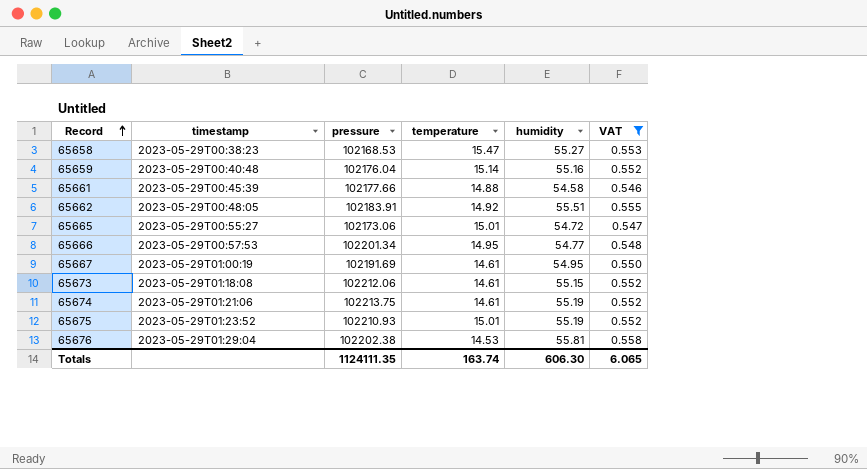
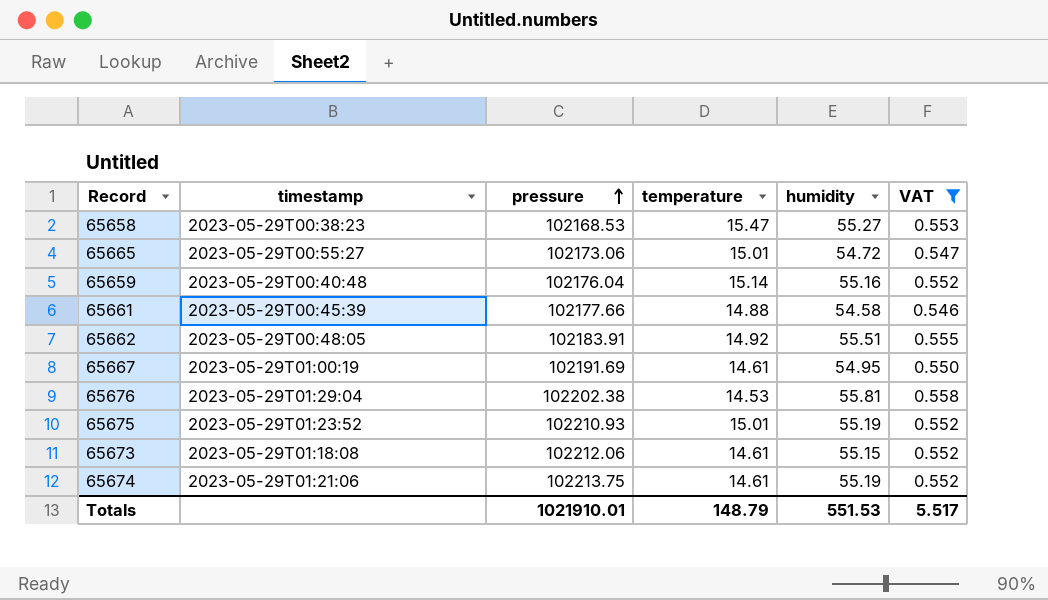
row order: Record ascending -> pressure ascending
row 65666: 2023-05-29T00:57:53 | 102201.34 | 14.95 | 54.77 | 0.548 -> none
Totals | pressure: 1124111.35 -> 1021910.01
Totals | temperature: 163.74 -> 148.79
Totals | humidity: 606.30 -> 551.53
Totals | VAT: 6.065 -> 5.517

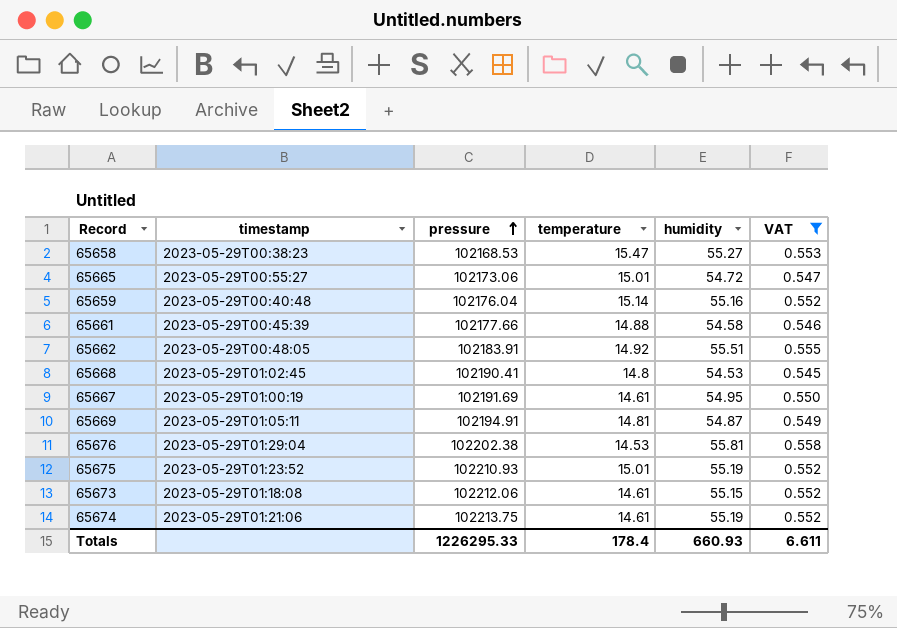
row 65668: none -> 2023-05-29T01:02:45 | 102190.41 | 14.8 | 54.53 | 0.545
row 65669: none -> 2023-05-29T01:05:11 | 102194.91 | 14.81 | 54.87 | 0.549
Totals | pressure: 1021910.01 -> 1226295.33
Totals | temperature: 148.79 -> 178.4
Totals | humidity: 551.53 -> 660.93
Totals | VAT: 5.517 -> 6.611

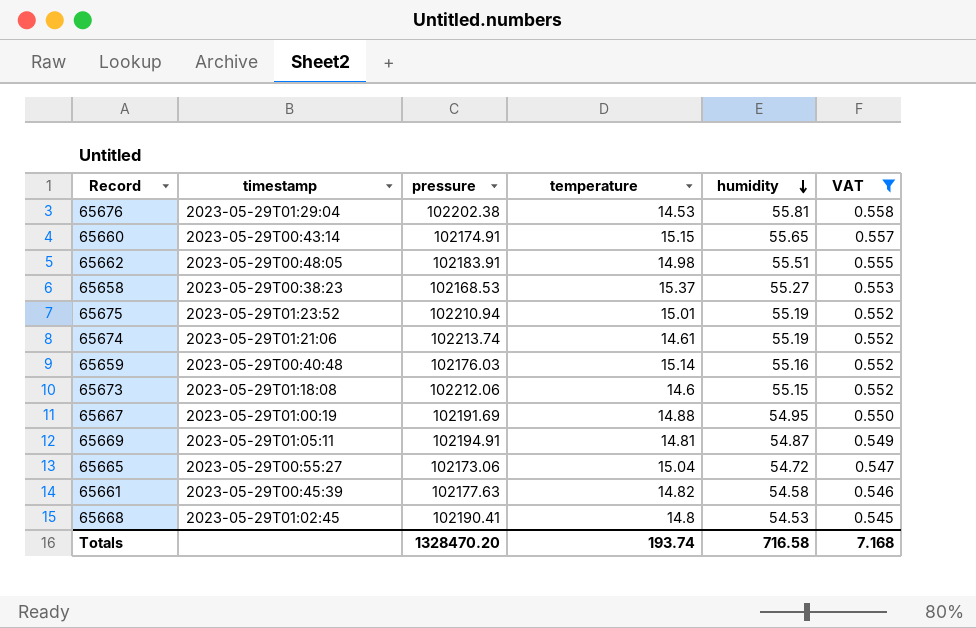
row order: pressure ascending -> humidity descending
row 65660: none -> 2023-05-29T00:43:14 | 102174.91 | 15.15 | 55.65 | 0.557
65662 | temperature: 14.92 -> 14.98
65658 | temperature: 15.47 -> 15.37
65675 | pressure: 102210.93 -> 102210.94
65674 | pressure: 102213.75 -> 102213.74
65659 | pressure: 102176.04 -> 102176.03
65673 | temperature: 14.61 -> 14.6
65667 | temperature: 14.61 -> 14.88
65665 | temperature: 15.01 -> 15.04
65661 | pressure: 102177.66 -> 102177.63
65661 | temperature: 14.88 -> 14.82
Totals | pressure: 1226295.33 -> 1328470.20
Totals | temperature: 178.4 -> 193.74
Totals | humidity: 660.93 -> 716.58
Totals | VAT: 6.611 -> 7.168

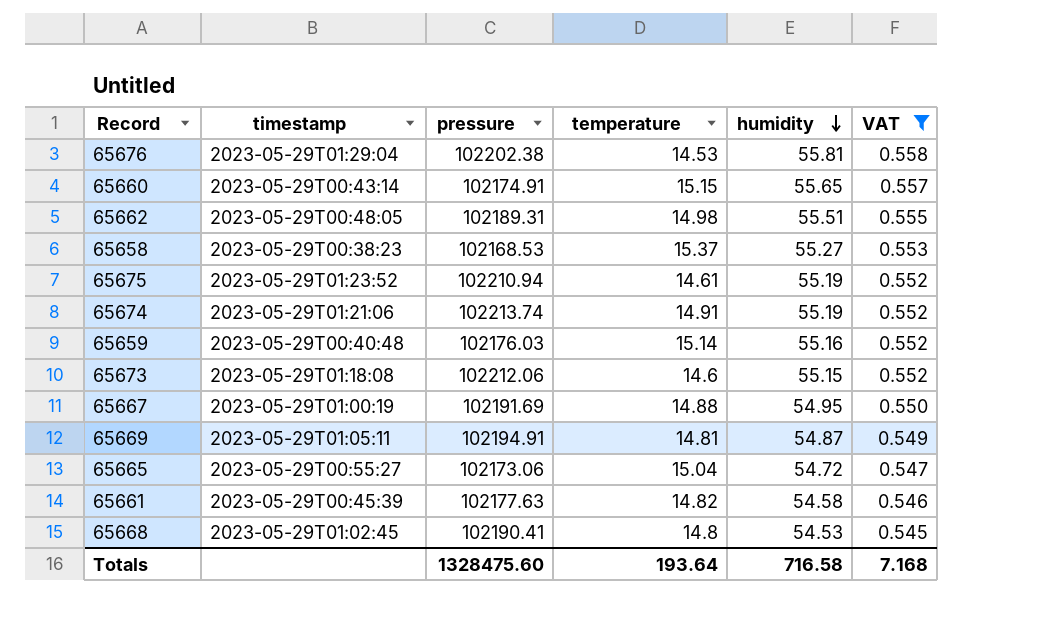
65662 | pressure: 102183.91 -> 102189.31
65675 | temperature: 15.01 -> 14.61
65674 | temperature: 14.61 -> 14.91
Totals | pressure: 1328470.20 -> 1328475.60
Totals | temperature: 193.74 -> 193.64

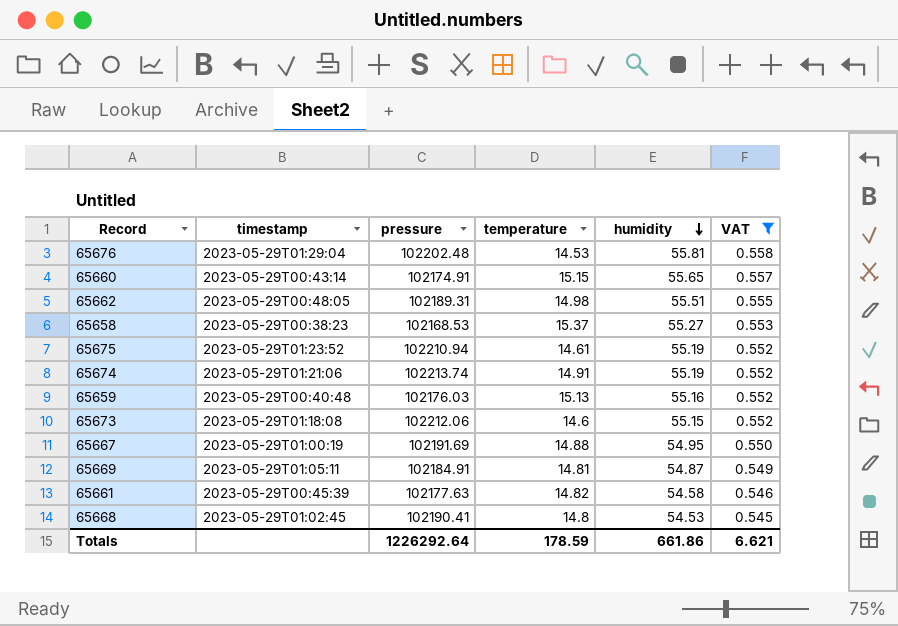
row 65665: 2023-05-29T00:55:27 | 102173.06 | 15.04 | 54.72 | 0.547 -> none
65676 | pressure: 102202.38 -> 102202.48
65659 | temperature: 15.14 -> 15.13
65669 | pressure: 102194.91 -> 102184.91
Totals | pressure: 1328475.60 -> 1226292.64
Totals | temperature: 193.64 -> 178.59
Totals | humidity: 716.58 -> 661.86
Totals | VAT: 7.168 -> 6.621

